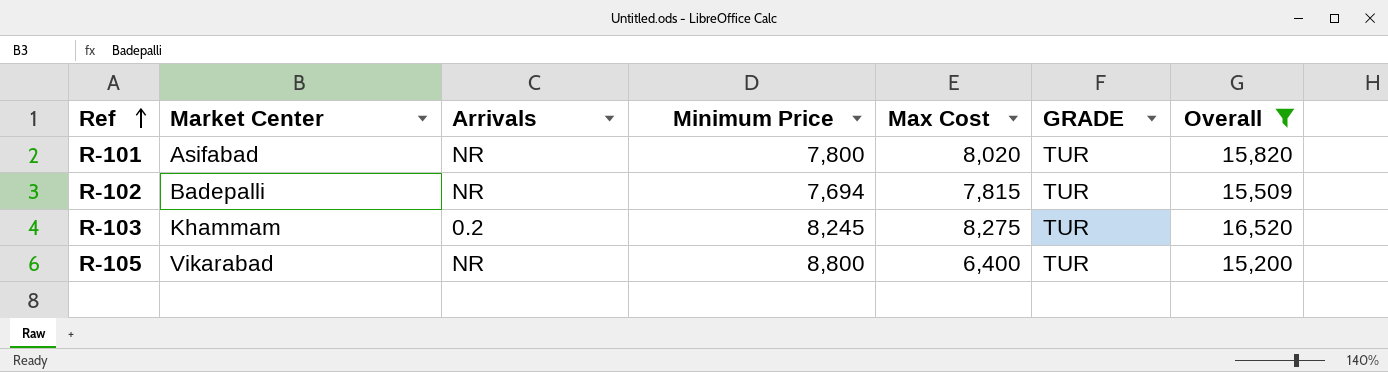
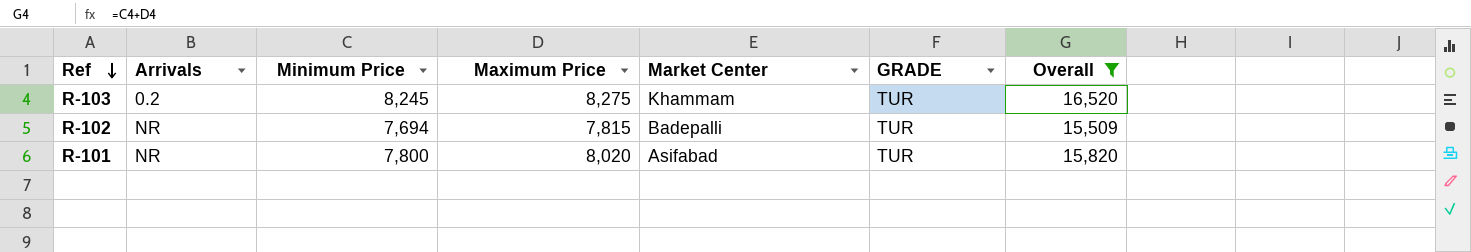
row order: Ref ascending -> Ref descending
column name: Max Cost -> Maximum Price
column Market Center | position: 2 -> 5
row R-105: Vikarabad | NR | 8,800 | 6,400 | TUR | 15,200 -> none

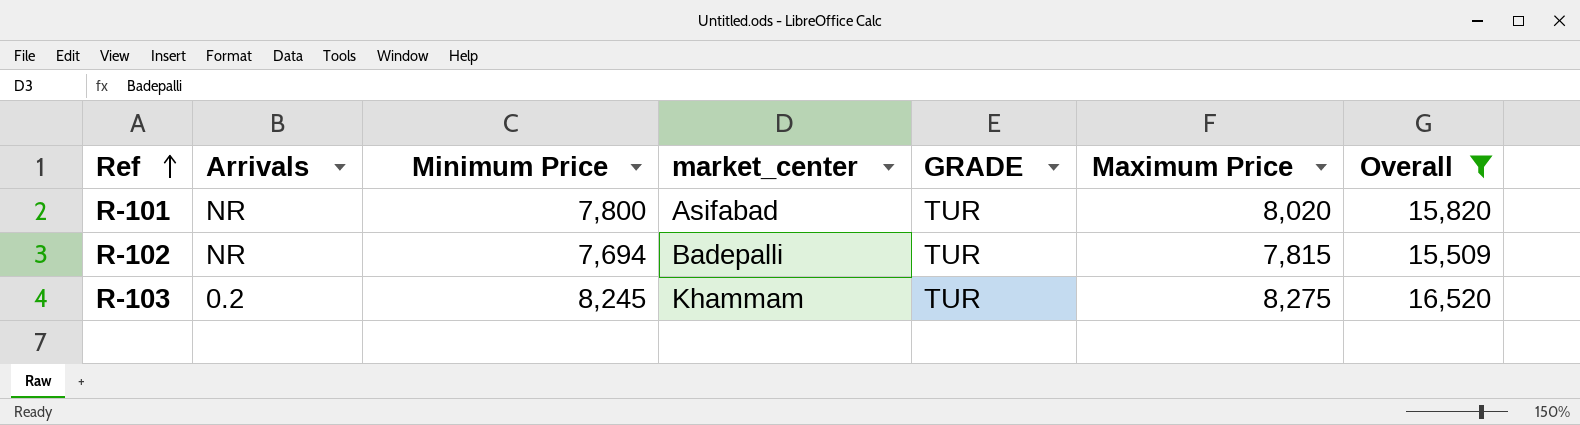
row order: Ref descending -> Ref ascending
column name: Market Center -> market_center
column Maximum Price | position: 4 -> 6

